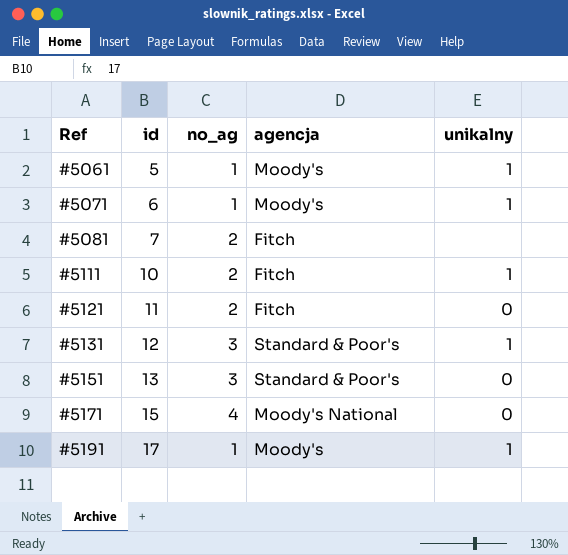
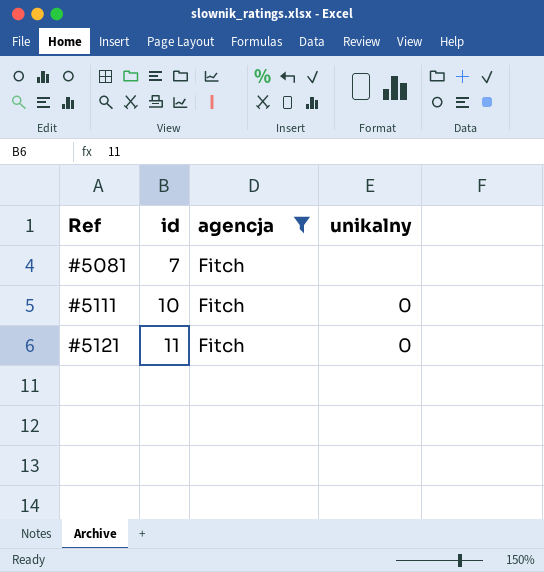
filter: none -> agencja = Fitch
column no_ag | position: 3 -> none
#5111 | unikalny: 1 -> 0

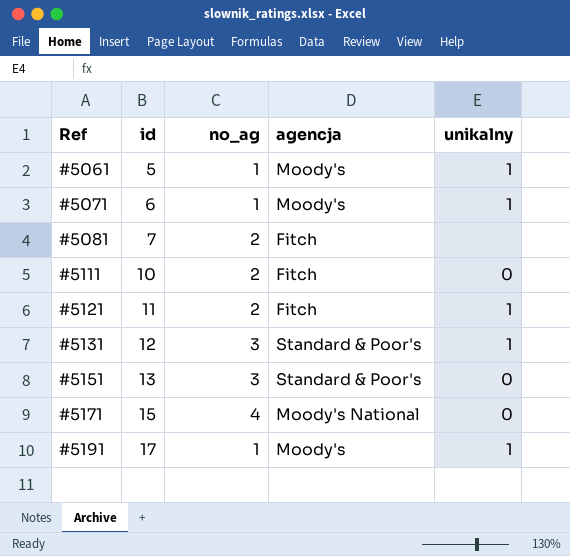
filter: agencja = Fitch -> none
column no_ag | position: none -> 3
#5121 | unikalny: 0 -> 1

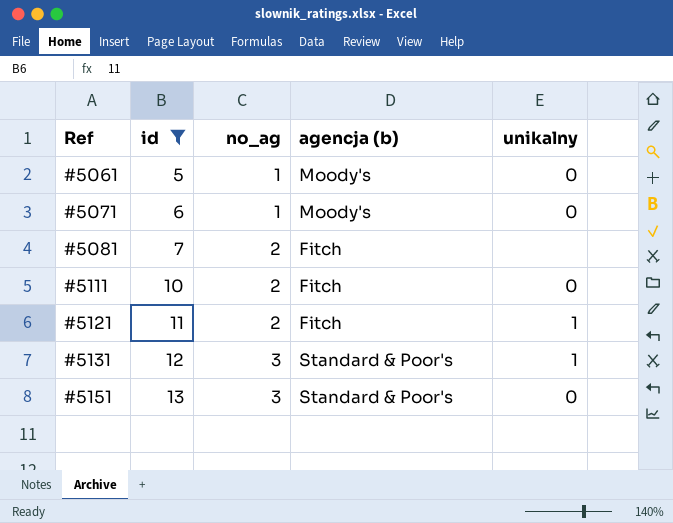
filter: none -> id <= 13
column name: agencja -> agencja (b)
#5061 | unikalny: 1 -> 0
#5071 | unikalny: 1 -> 0

